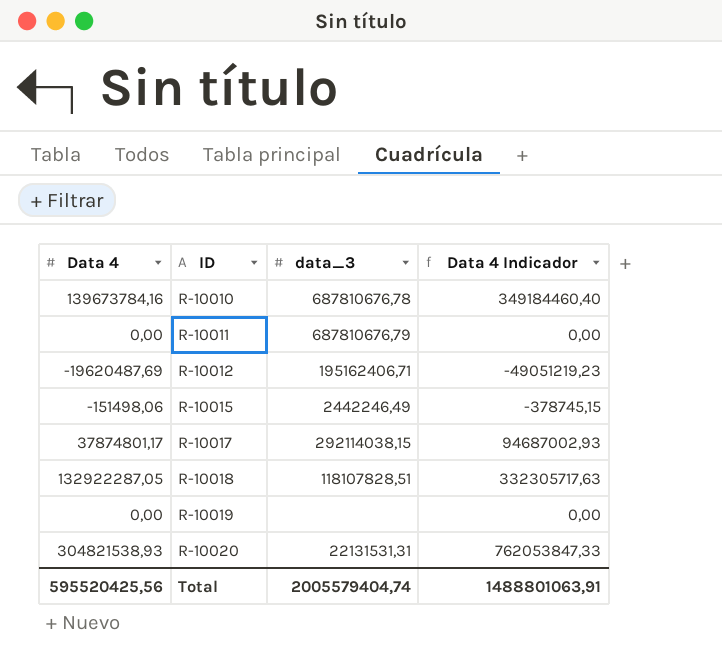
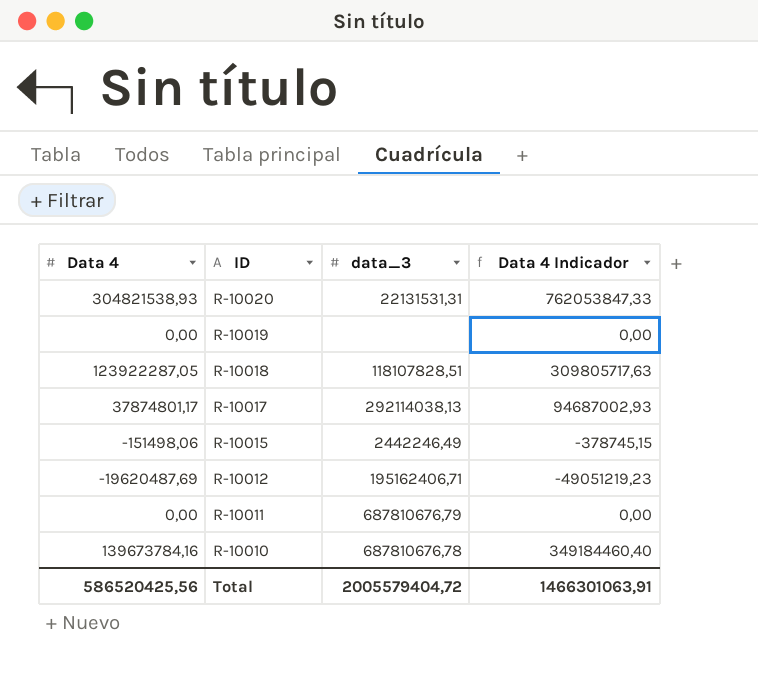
row order: ID ascending -> ID descending
R-10018 | Data 4: 132922287,05 -> 123922287,05
R-10018 | Data 4 Indicador: 332305717,63 -> 309805717,63
R-10017 | data_3: 292114038,15 -> 292114038,13
Total | Data 4: 595520425,56 -> 586520425,56
Total | data_3: 2005579404,74 -> 2005579404,72
Total | Data 4 Indicador: 1488801063,91 -> 1466301063,91

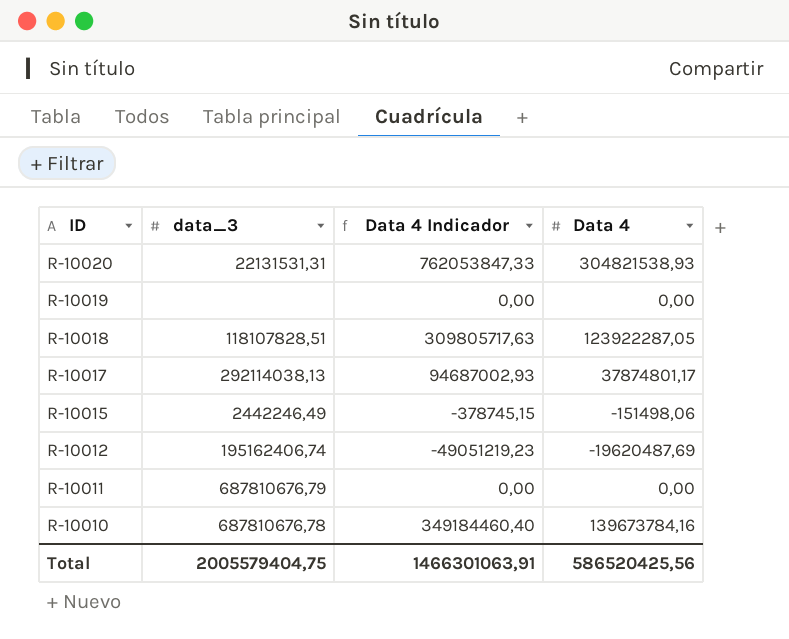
column Data 4 | position: 1 -> 4
R-10012 | data_3: 195162406,71 -> 195162406,74
Total | data_3: 2005579404,72 -> 2005579404,75

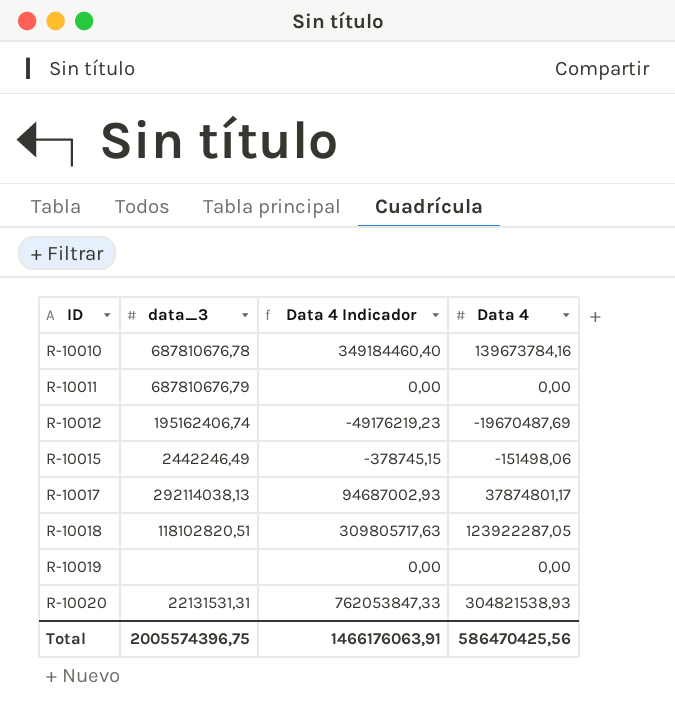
row order: ID descending -> ID ascending
R-10012 | Data 4 Indicador: -49051219,23 -> -49176219,23
R-10012 | Data 4: -19620487,69 -> -19670487,69
R-10018 | data_3: 118107828,51 -> 118102820,51
Total | data_3: 2005579404,75 -> 2005574396,75
Total | Data 4 Indicador: 1466301063,91 -> 1466176063,91
Total | Data 4: 586520425,56 -> 586470425,56

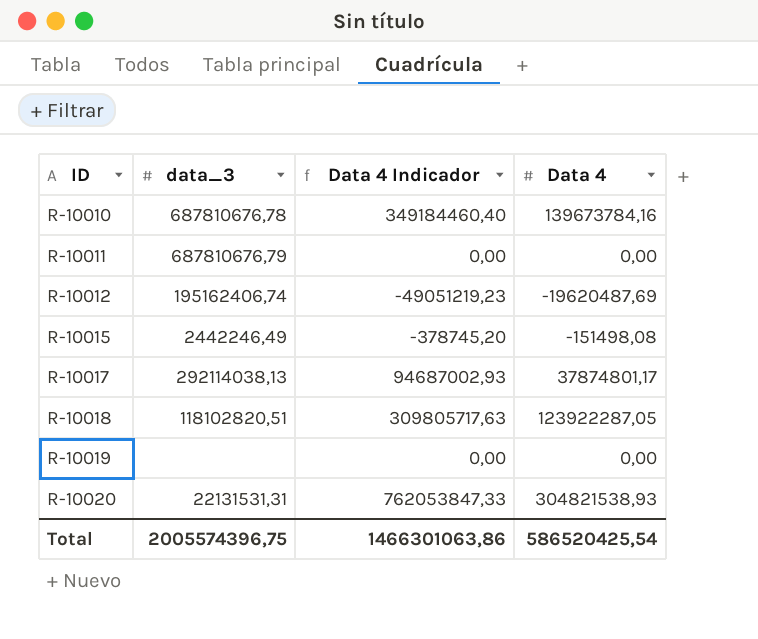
R-10012 | Data 4 Indicador: -49176219,23 -> -49051219,23
R-10012 | Data 4: -19670487,69 -> -19620487,69
R-10015 | Data 4 Indicador: -378745,15 -> -378745,20
R-10015 | Data 4: -151498,06 -> -151498,08
Total | Data 4 Indicador: 1466176063,91 -> 1466301063,86
Total | Data 4: 586470425,56 -> 586520425,54

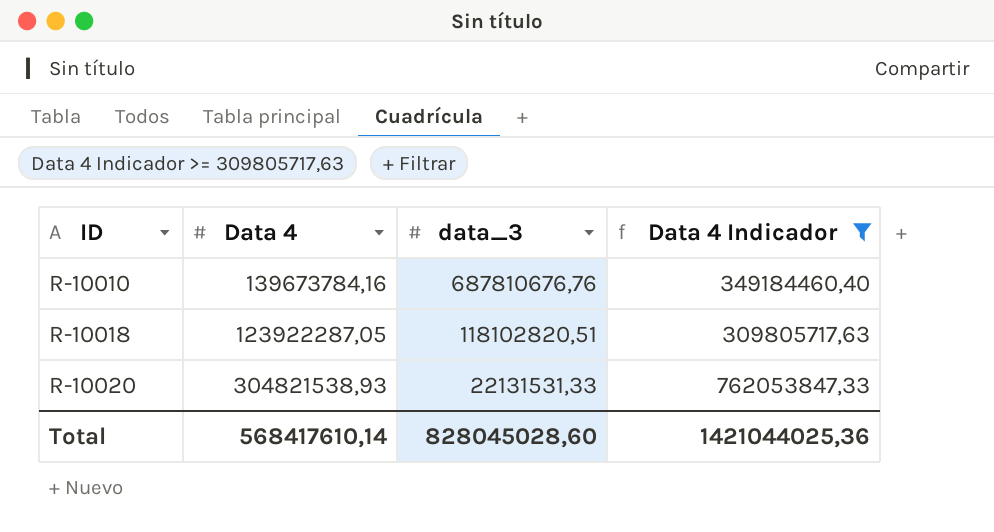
filter: none -> Data 4 Indicador >= 309805717,63
column Data 4 | position: 4 -> 2
R-10010 | data_3: 687810676,78 -> 687810676,76
R-10020 | data_3: 22131531,31 -> 22131531,33
Total | Data 4: 586520425,54 -> 568417610,14
Total | data_3: 2005574396,75 -> 828045028,60
Total | Data 4 Indicador: 1466301063,86 -> 1421044025,36

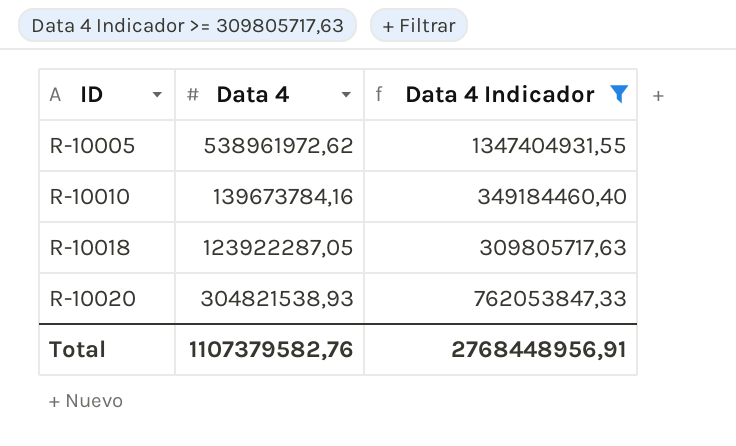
column data_3 | position: 3 -> none
row R-10005: none -> 538961972,62 | 1347404931,55
Total | Data 4: 568417610,14 -> 1107379582,76
Total | Data 4 Indicador: 1421044025,36 -> 2768448956,91

